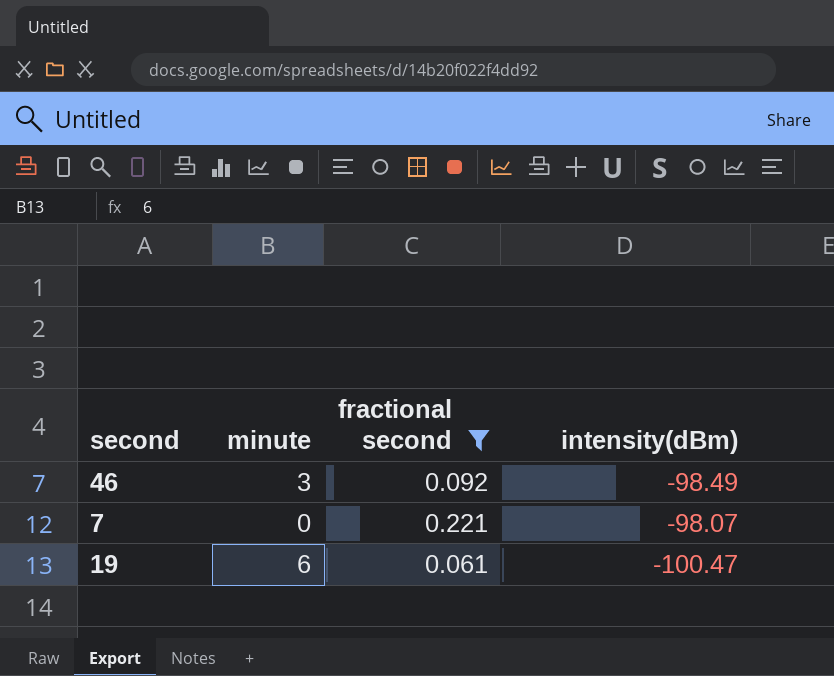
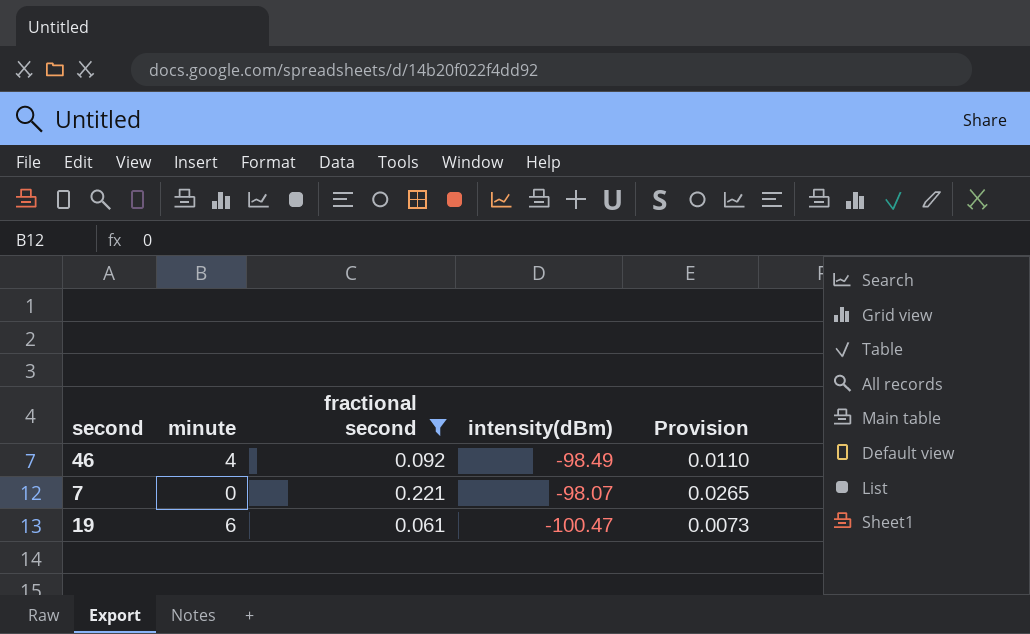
column Provision | formula: none -> [fractional second] * 0.12
46 | minute: 3 -> 4

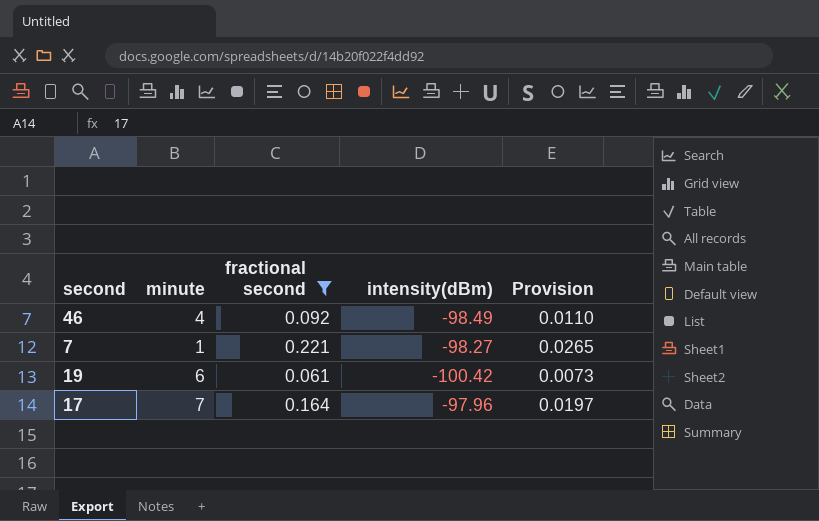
7 | minute: 0 -> 1
7 | intensity(dBm): -98.07 -> -98.27
19 | intensity(dBm): -100.47 -> -100.42
row 17: none -> 7 | 0.164 | -97.96 | 0.0197

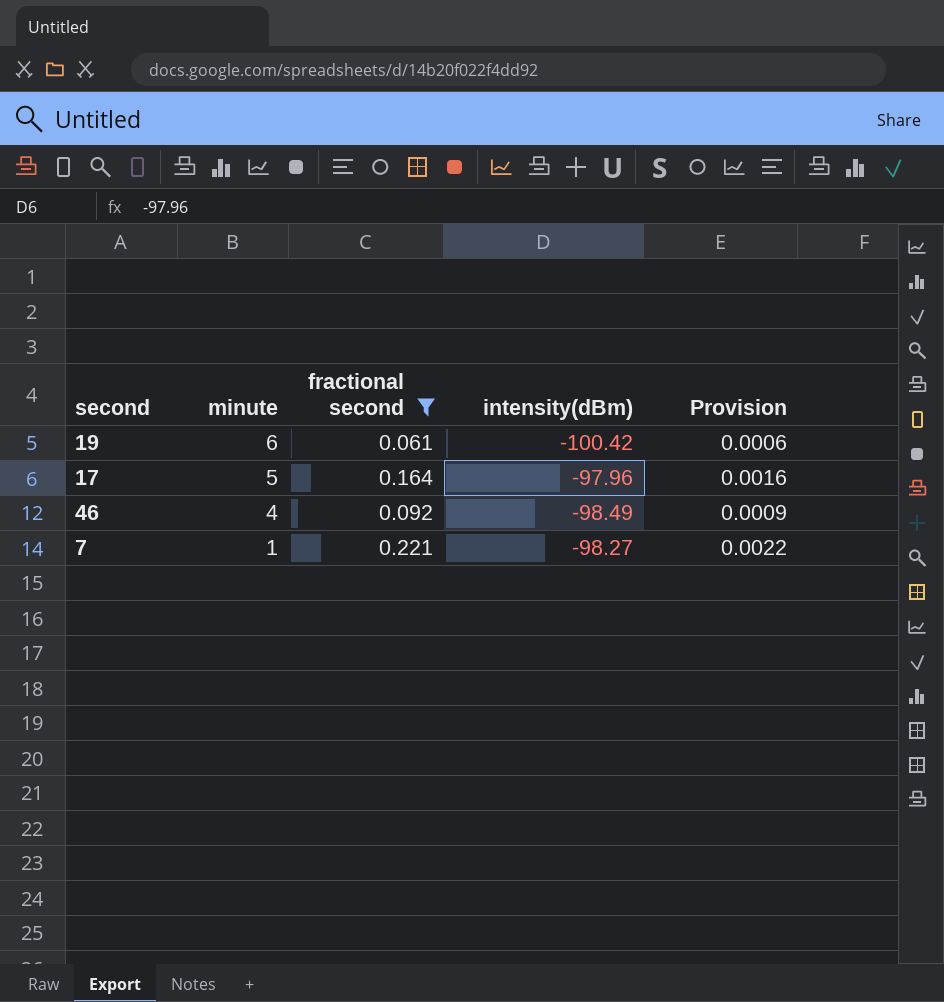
row order: none -> minute descending
column Provision | formula: [fractional second] * 0.12 -> [fractional second] * 0.01
17 | minute: 7 -> 5

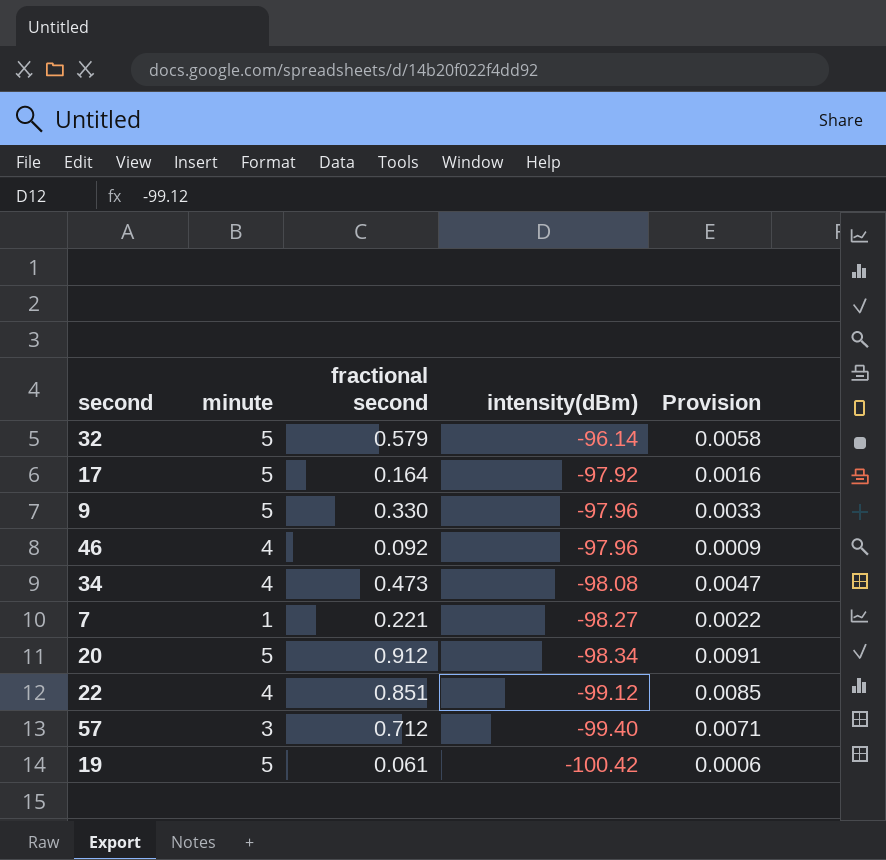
filter: fractional second <= 0.221 -> none
row order: minute descending -> intensity(dBm) descending
17 | intensity(dBm): -97.96 -> -97.92
46 | intensity(dBm): -98.49 -> -97.96
19 | minute: 6 -> 5

